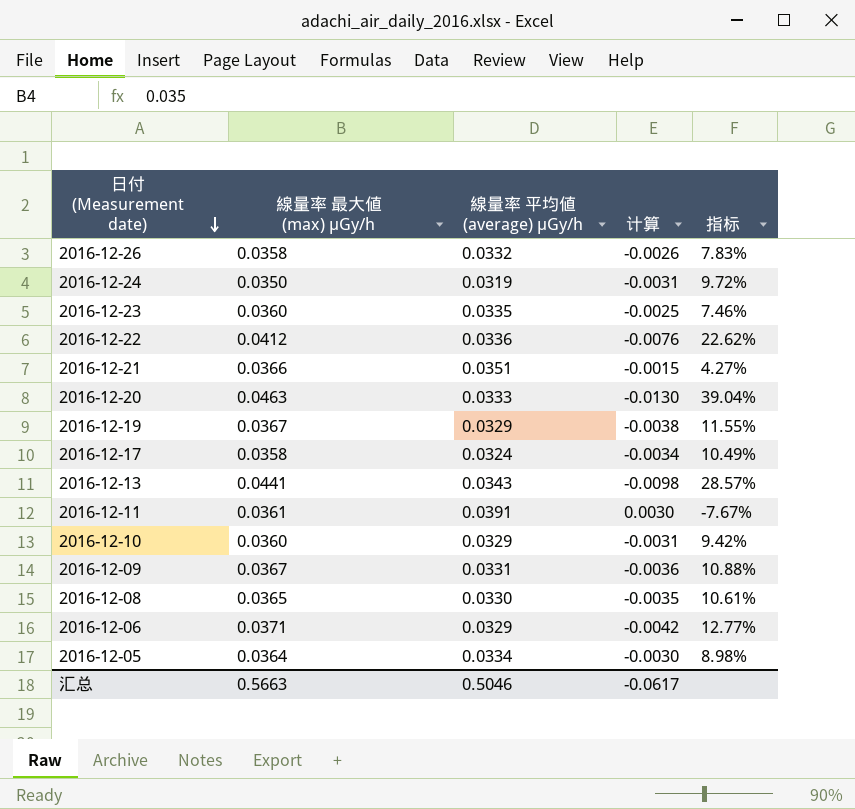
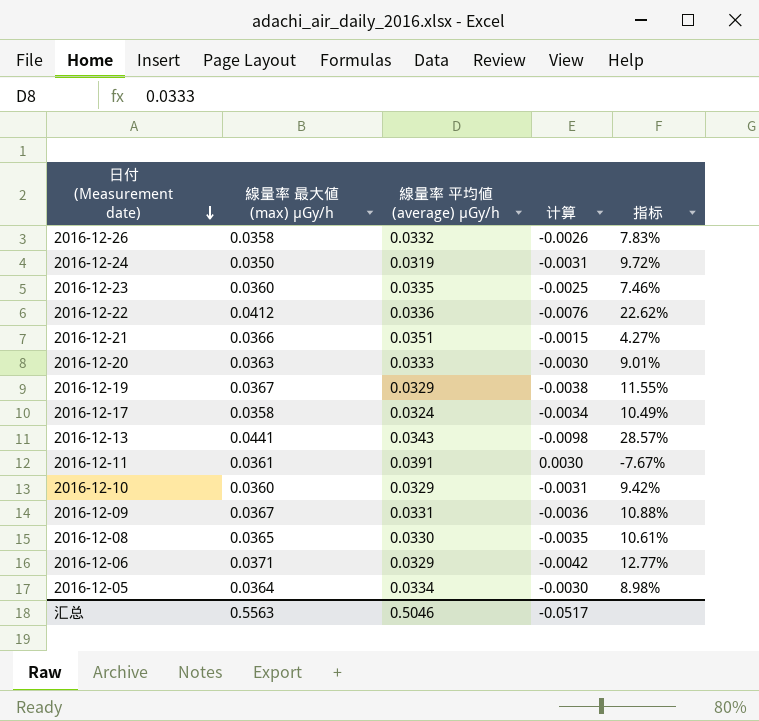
2016-12-20 | 線量率 最大値 (max) μGy/h: 0.0463 -> 0.0363
2016-12-20 | 计算: -0.0130 -> -0.0030
2016-12-20 | 指标: 39.04% -> 9.01%
汇总 | 線量率 最大値 (max) μGy/h: 0.5663 -> 0.5563
汇总 | 计算: -0.0617 -> -0.0517

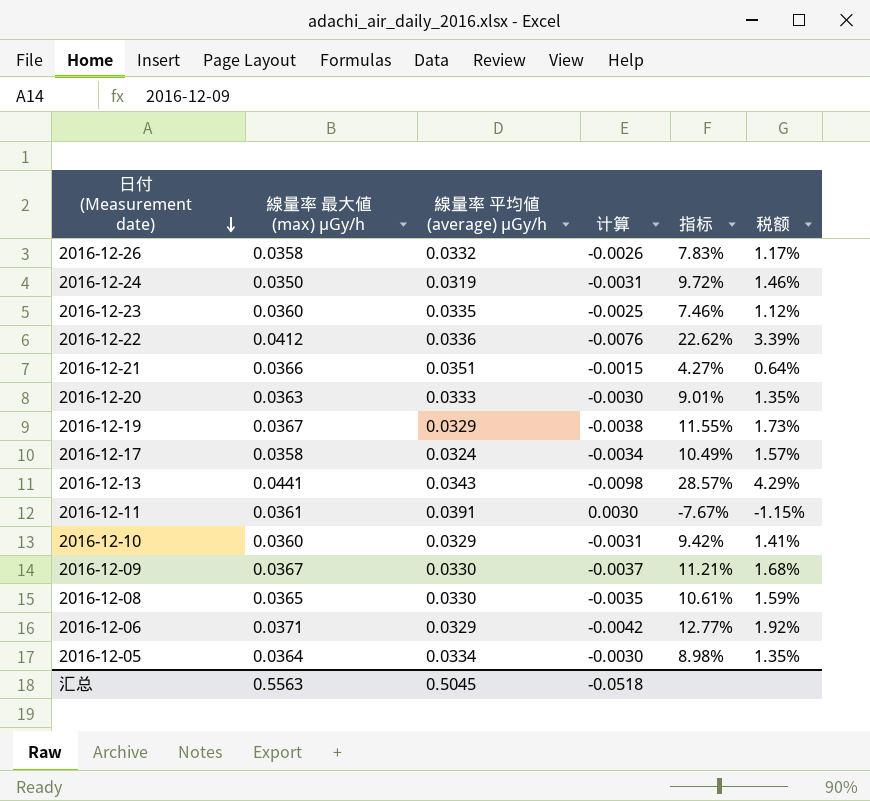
column 税额 | formula: none -> [指标] * 0.15
2016-12-09 | 線量率 平均値 (average) μGy/h: 0.0331 -> 0.0330
2016-12-09 | 计算: -0.0036 -> -0.0037
2016-12-09 | 指标: 10.88% -> 11.21%
汇总 | 線量率 平均値 (average) μGy/h: 0.5046 -> 0.5045
汇总 | 计算: -0.0517 -> -0.0518

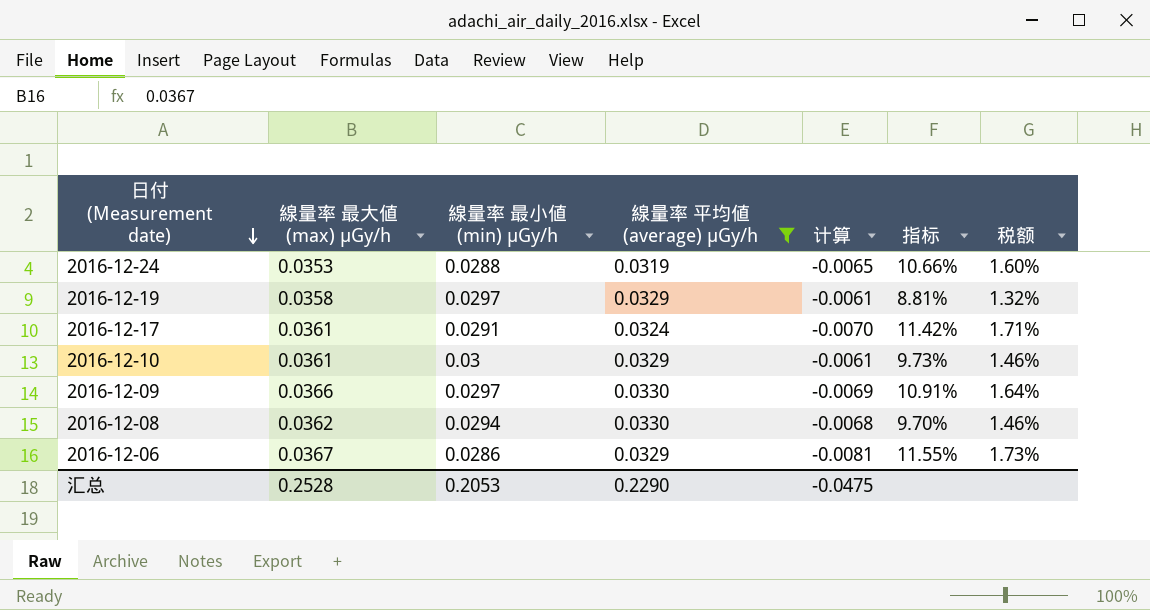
filter: none -> 線量率 平均値 (average) μGy/h <= 0.0330
column 線量率 最小値 (min) μGy/h | position: none -> 3
column 计算 | formula: [線量率 平均値 (average) μGy/h] - [線量率 最大値 (max) μGy/h] -> [線量率 最小値 (min) μGy/h] - [線量率 最大値 (max) μGy/h]
2016-12-24 | 線量率 最大値 (max) μGy/h: 0.0350 -> 0.0353
2016-12-24 | 指标: 9.72% -> 10.66%
2016-12-24 | 税额: 1.46% -> 1.60%
2016-12-19 | 線量率 最大値 (max) μGy/h: 0.0367 -> 0.0358
2016-12-19 | 指标: 11.55% -> 8.81%
2016-12-19 | 税额: 1.73% -> 1.32%
2016-12-17 | 線量率 最大値 (max) μGy/h: 0.0358 -> 0.0361
2016-12-17 | 指标: 10.49% -> 11.42%
2016-12-17 | 税额: 1.57% -> 1.71%
2016-12-10 | 線量率 最大値 (max) μGy/h: 0.0360 -> 0.0361
2016-12-10 | 指标: 9.42% -> 9.73%
2016-12-10 | 税额: 1.41% -> 1.46%
2016-12-09 | 線量率 最大値 (max) μGy/h: 0.0367 -> 0.0366
2016-12-09 | 指标: 11.21% -> 10.91%
2016-12-09 | 税额: 1.68% -> 1.64%
2016-12-08 | 線量率 最大値 (max) μGy/h: 0.0365 -> 0.0362
2016-12-08 | 指标: 10.61% -> 9.70%
2016-12-08 | 税额: 1.59% -> 1.46%
2016-12-06 | 線量率 最大値 (max) μGy/h: 0.0371 -> 0.0367
2016-12-06 | 指标: 12.77% -> 11.55%
2016-12-06 | 税额: 1.92% -> 1.73%
汇总 | 線量率 最大値 (max) μGy/h: 0.5563 -> 0.2528
汇总 | 線量率 平均値 (average) μGy/h: 0.5045 -> 0.2290
汇总 | 计算: -0.0518 -> -0.0475

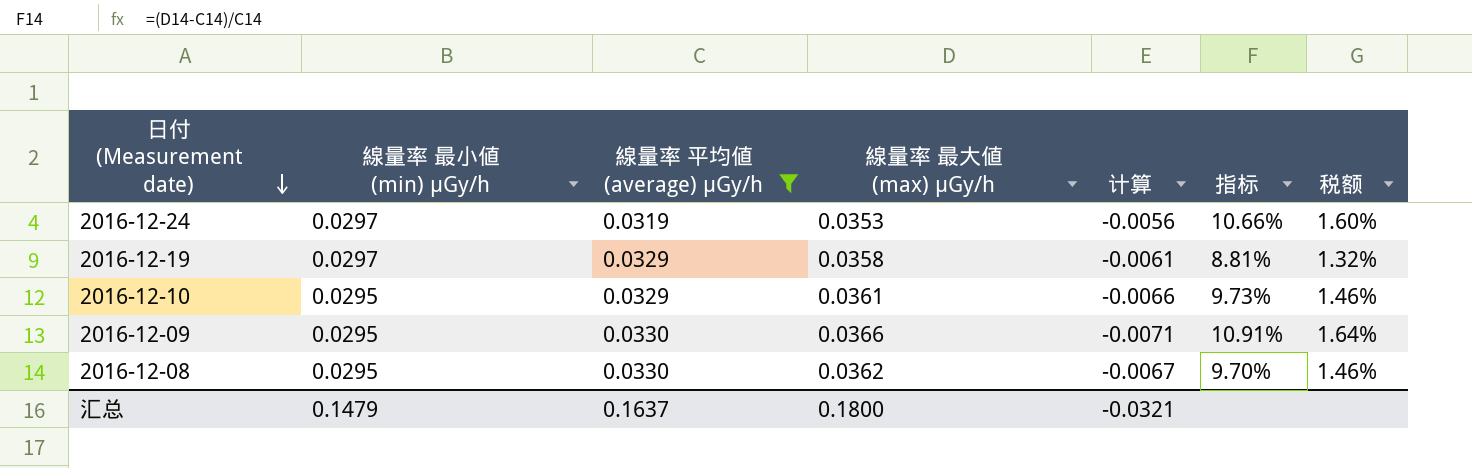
column 線量率 最大値 (max) μGy/h | position: 2 -> 4
row 2016-12-17: 0.0361 | 0.0291 | 0.0324 | -0.0070 | 11.42% | 1.71% -> none
row 2016-12-06: 0.0367 | 0.0286 | 0.0329 | -0.0081 | 11.55% | 1.73% -> none
2016-12-24 | 線量率 最小値 (min) μGy/h: 0.0288 -> 0.0297
2016-12-24 | 计算: -0.0065 -> -0.0056
2016-12-10 | 線量率 最小値 (min) μGy/h: 0.03 -> 0.0295
2016-12-10 | 计算: -0.0061 -> -0.0066
2016-12-09 | 線量率 最小値 (min) μGy/h: 0.0297 -> 0.0295
2016-12-09 | 计算: -0.0069 -> -0.0071
2016-12-08 | 線量率 最小値 (min) μGy/h: 0.0294 -> 0.0295
2016-12-08 | 计算: -0.0068 -> -0.0067
汇总 | 線量率 最小値 (min) μGy/h: 0.2053 -> 0.1479
汇总 | 線量率 平均値 (average) μGy/h: 0.2290 -> 0.1637
汇总 | 線量率 最大値 (max) μGy/h: 0.2528 -> 0.1800
汇总 | 计算: -0.0475 -> -0.0321

